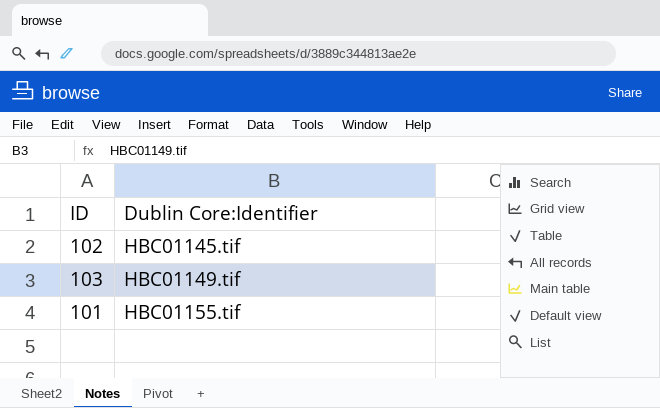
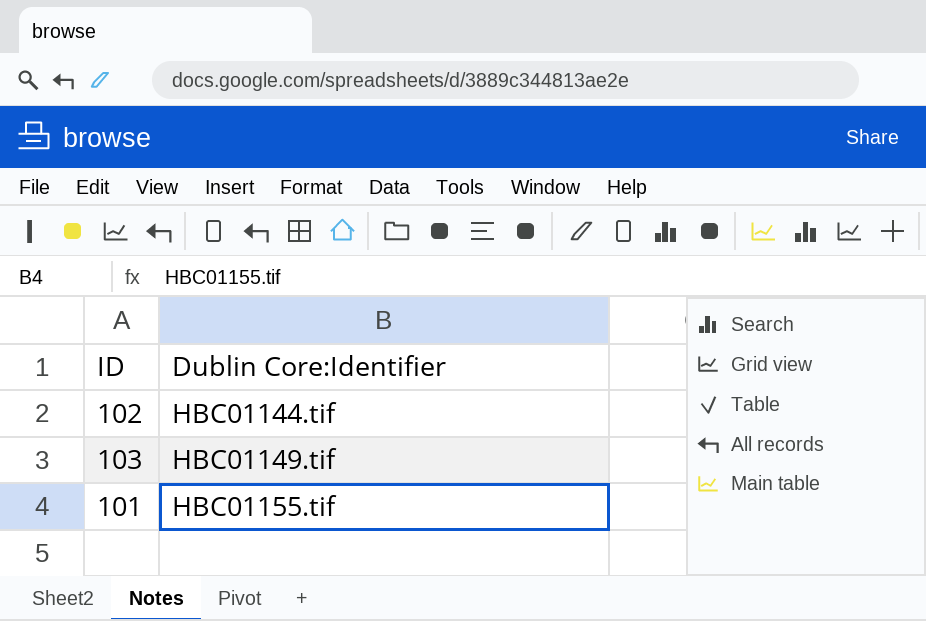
102 | Dublin Core:Identifier: HBC01145.tif -> HBC01144.tif

